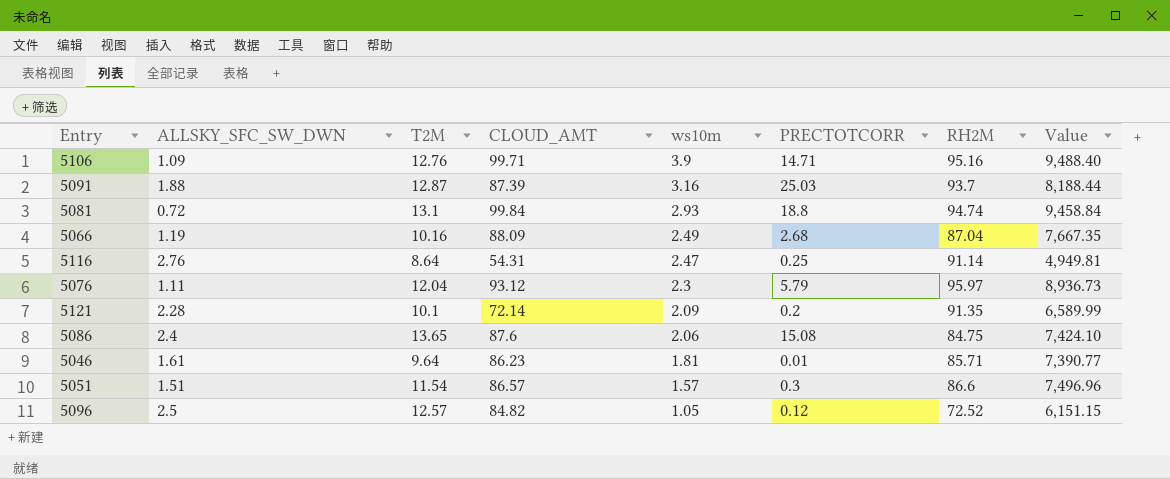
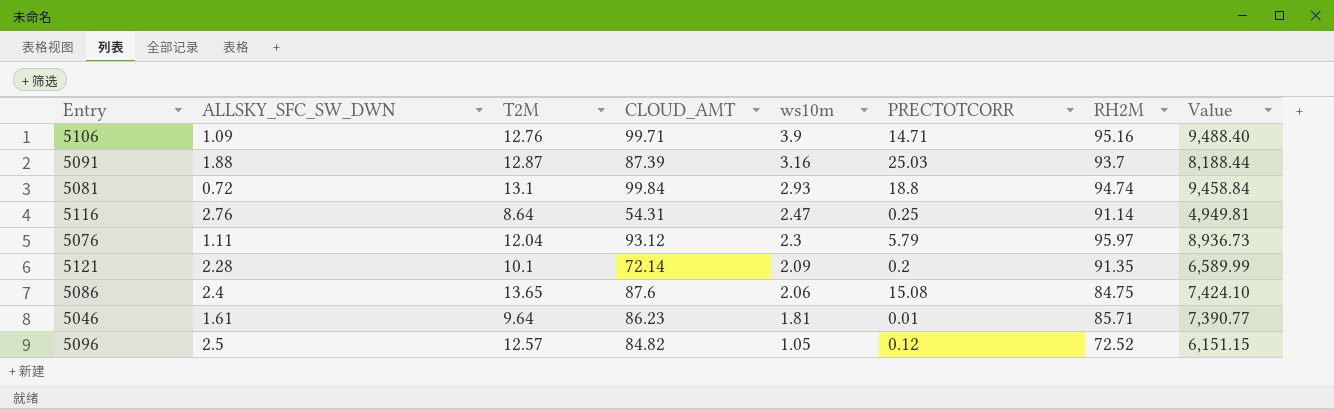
row 5066: 1.19 | 10.16 | 88.09 | 2.49 | 2.68 | 87.04 | 7,667.35 -> none
row 5051: 1.51 | 11.54 | 86.57 | 1.57 | 0.3 | 86.6 | 7,496.96 -> none

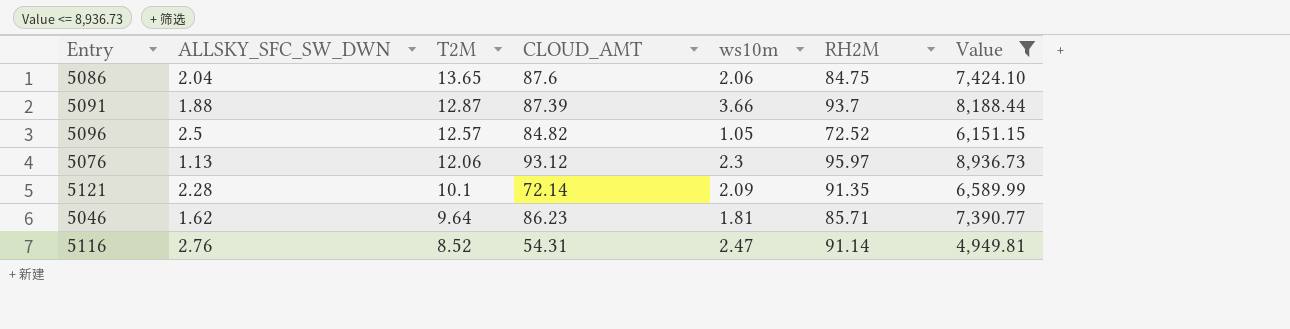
filter: none -> Value <= 8,936.73
row order: ws10m descending -> T2M descending
column PRECTOTCORR | position: 6 -> none
5086 | ALLSKY_SFC_SW_DWN: 2.4 -> 2.04
5091 | ws10m: 3.16 -> 3.66
5076 | ALLSKY_SFC_SW_DWN: 1.11 -> 1.13
5076 | T2M: 12.04 -> 12.06
5046 | ALLSKY_SFC_SW_DWN: 1.61 -> 1.62
5116 | T2M: 8.64 -> 8.52

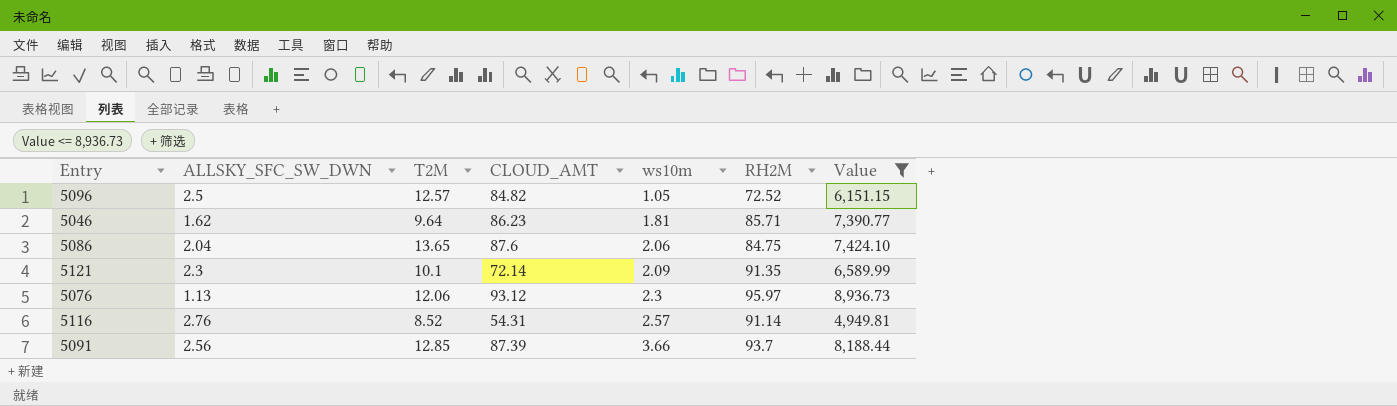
row order: T2M descending -> ws10m ascending
5121 | ALLSKY_SFC_SW_DWN: 2.28 -> 2.3
5116 | ws10m: 2.47 -> 2.57
5091 | ALLSKY_SFC_SW_DWN: 1.88 -> 2.56
5091 | T2M: 12.87 -> 12.85

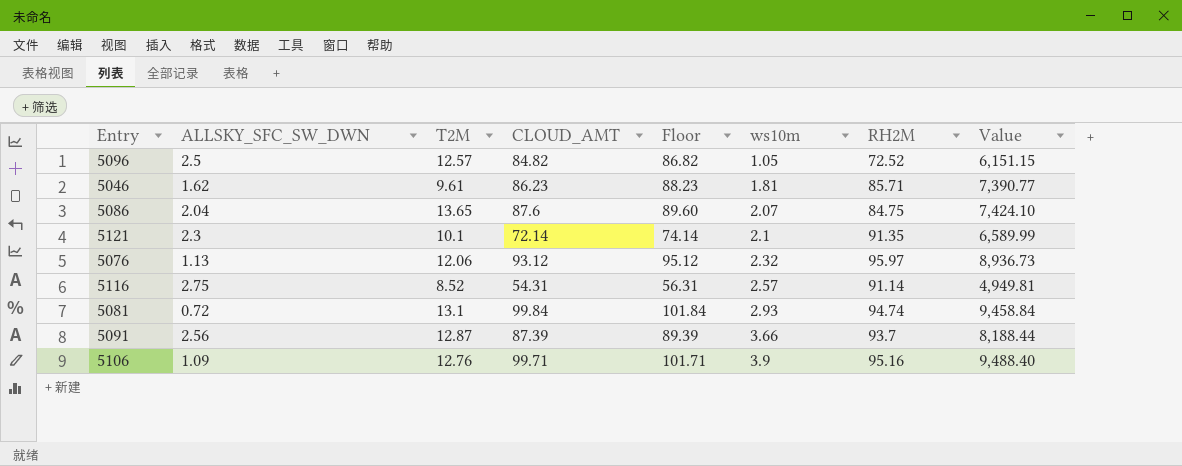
filter: Value <= 8,936.73 -> none
column Floor | formula: none -> [CLOUD_AMT] + 2
5046 | T2M: 9.64 -> 9.61
5086 | ws10m: 2.06 -> 2.07
5121 | ws10m: 2.09 -> 2.1
5076 | ws10m: 2.3 -> 2.32
5116 | ALLSKY_SFC_SW_DWN: 2.76 -> 2.75
5091 | T2M: 12.85 -> 12.87

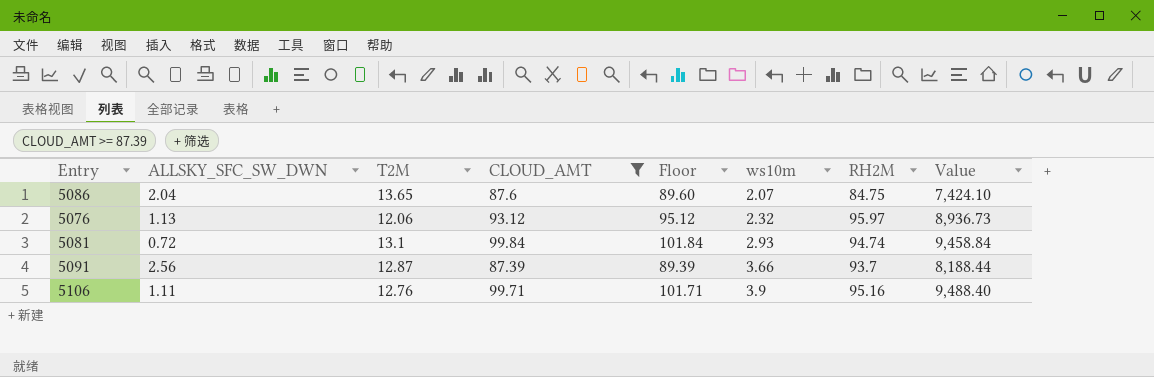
filter: none -> CLOUD_AMT >= 87.39
5106 | ALLSKY_SFC_SW_DWN: 1.09 -> 1.11

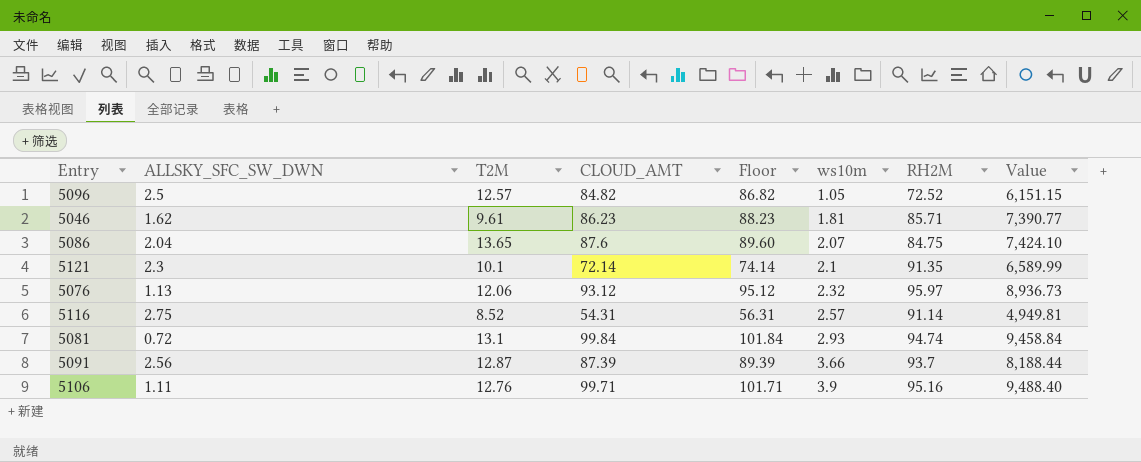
filter: CLOUD_AMT >= 87.39 -> none

